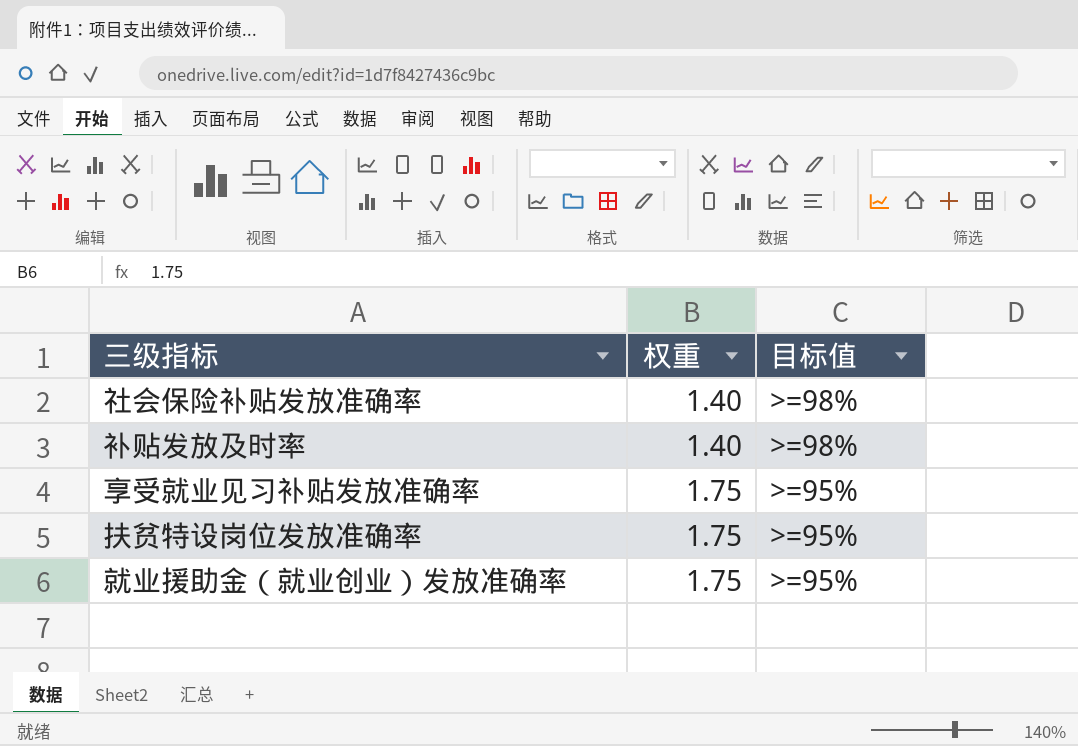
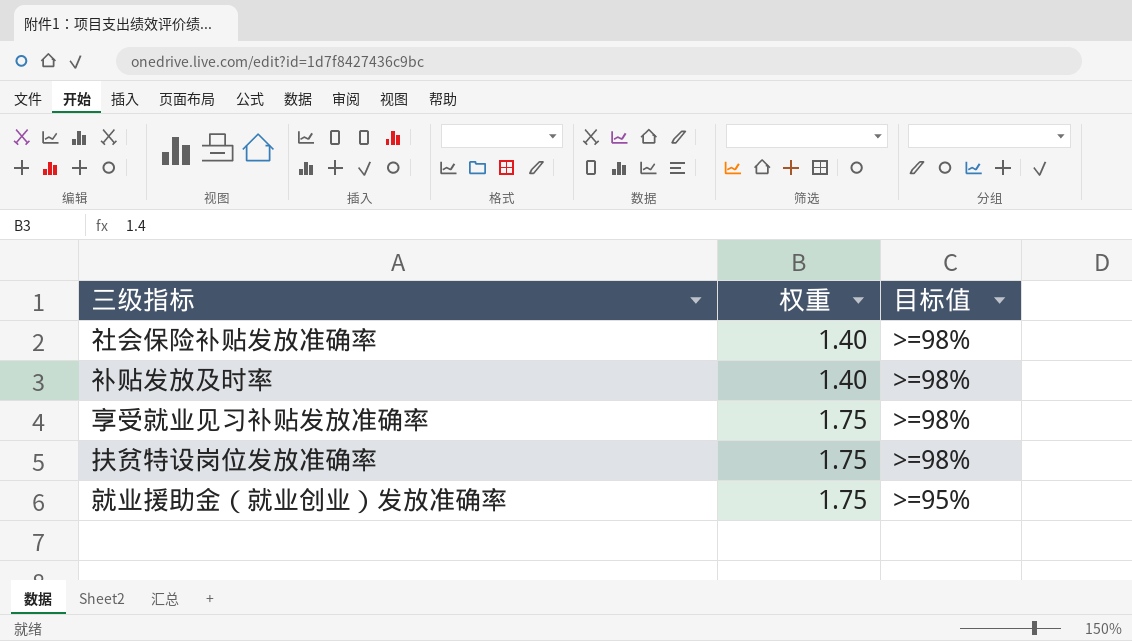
享受就业见习补贴发放准确率 | 目标值: >=95% -> >=98%
扶贫特设岗位发放准确率 | 目标值: >=95% -> >=98%

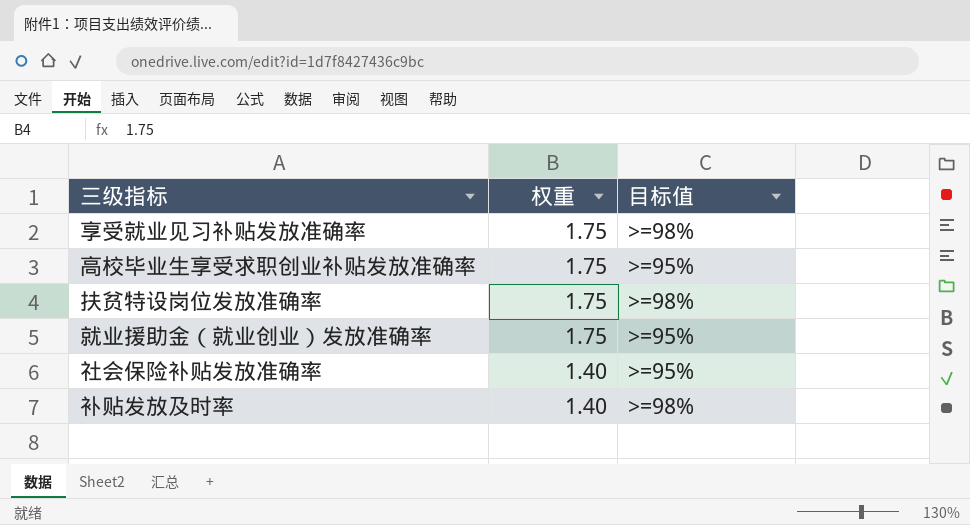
row order: 权重 ascending -> 权重 descending
row 高校毕业生享受求职创业补贴发放准确率: none -> 1.75 | >=95%
社会保险补贴发放准确率 | 目标值: >=98% -> >=95%

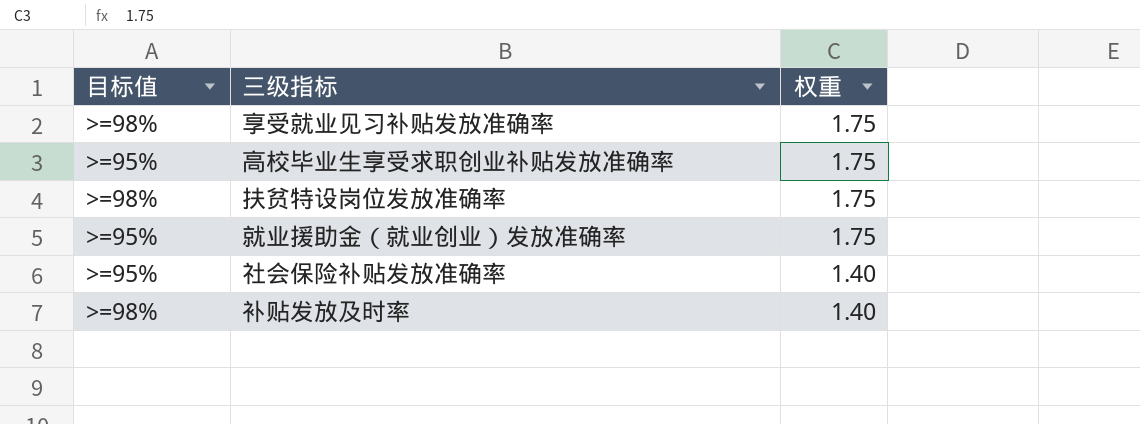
column 目标值 | position: 3 -> 1

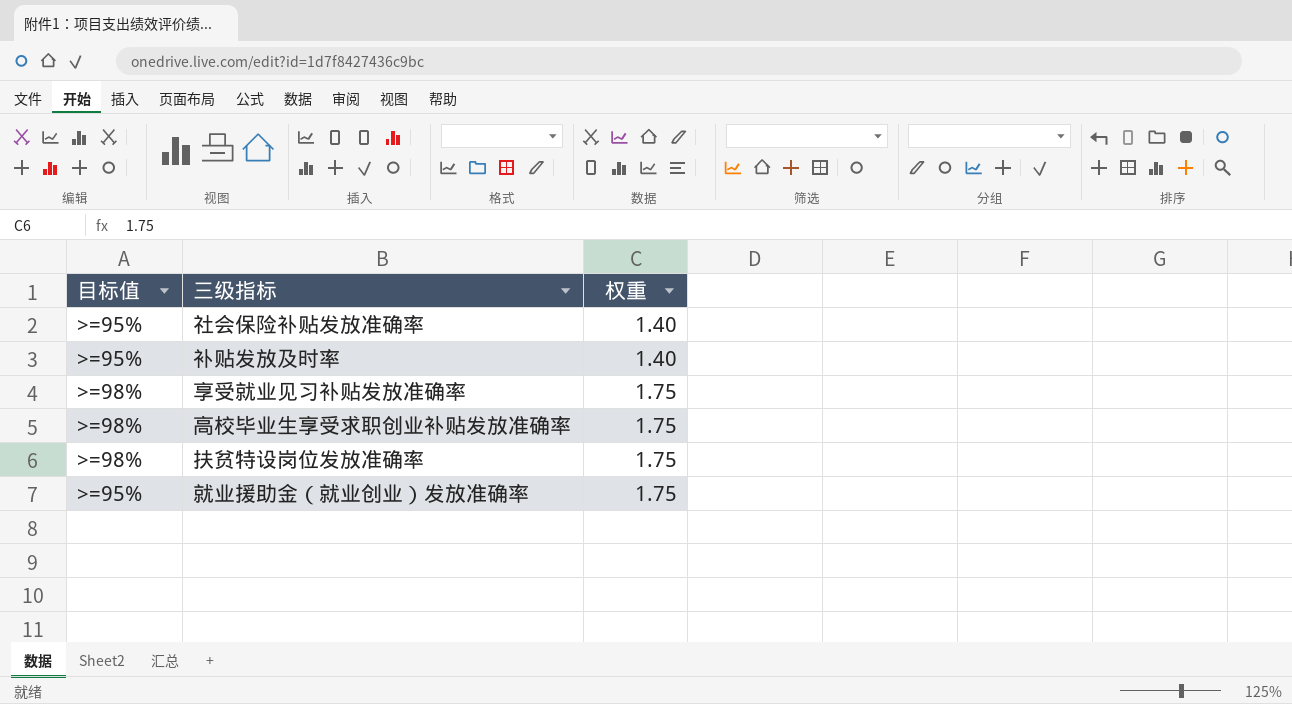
row order: 权重 descending -> 权重 ascending
补贴发放及时率 | 目标值: >=98% -> >=95%
高校毕业生享受求职创业补贴发放准确率 | 目标值: >=95% -> >=98%

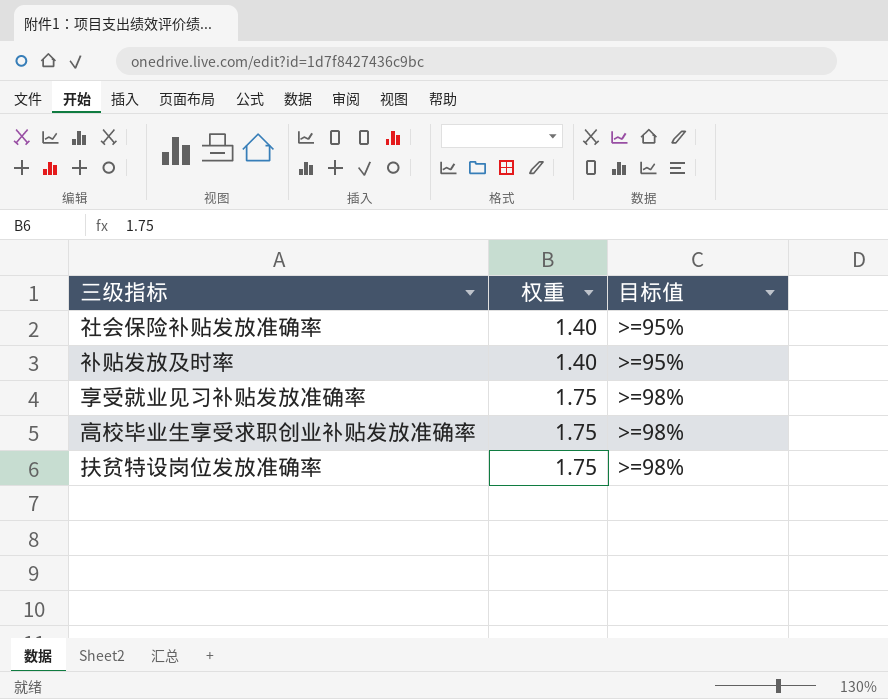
column 目标值 | position: 1 -> 3
row 就业援助金（就业创业）发放准确率: >=95% | 1.75 -> none

